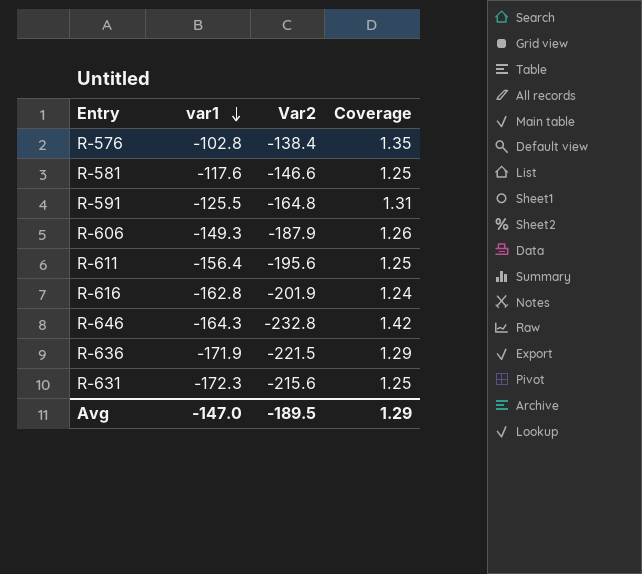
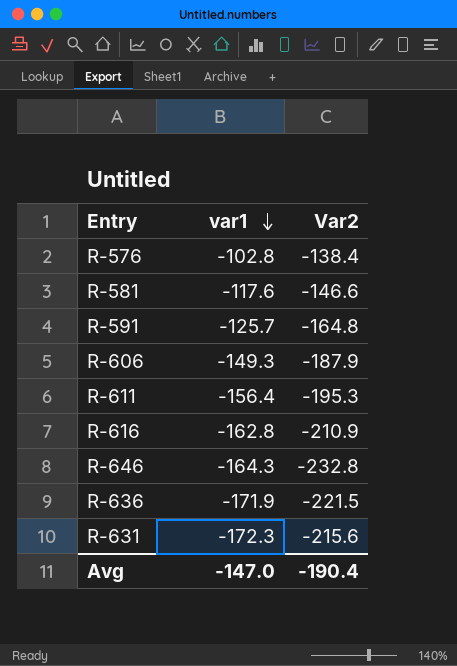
column Coverage | formula: [Var2] / [var1] -> none
R-591 | var1: -125.5 -> -125.7
R-611 | Var2: -195.6 -> -195.3
R-616 | Var2: -201.9 -> -210.9
Avg | Var2: -189.5 -> -190.4

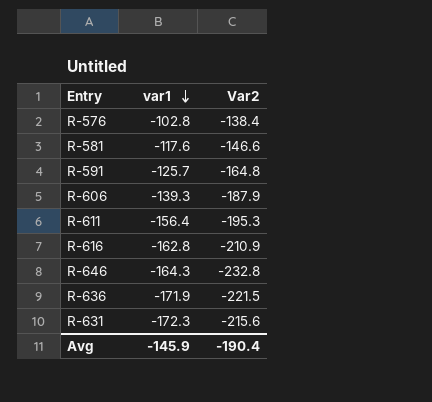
R-606 | var1: -149.3 -> -139.3
Avg | var1: -147.0 -> -145.9

